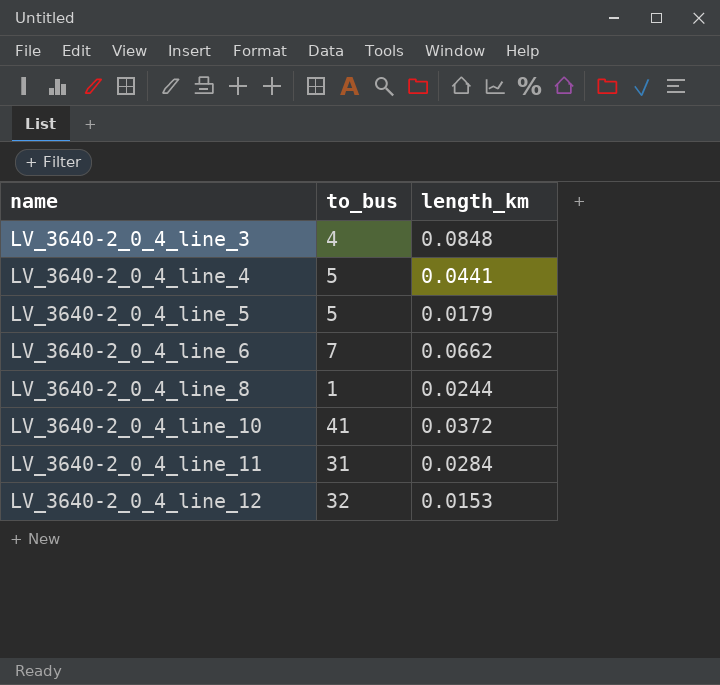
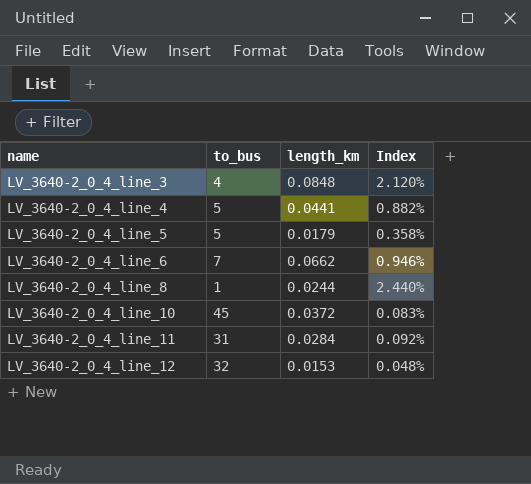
column Index | formula: none -> [length_km] / [to_bus]
LV_3640-2_0_4_line_10 | to_bus: 41 -> 45

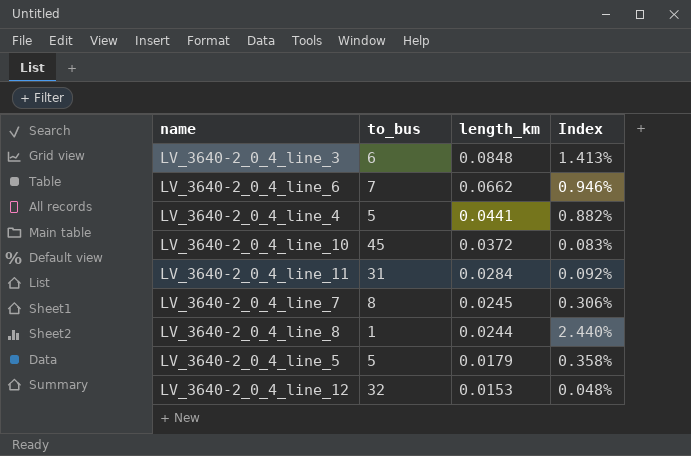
row order: name ascending -> length_km descending
LV_3640-2_0_4_line_3 | to_bus: 4 -> 6
LV_3640-2_0_4_line_3 | Index: 2.120% -> 1.413%
row LV_3640-2_0_4_line_7: none -> 8 | 0.0245 | 0.306%

